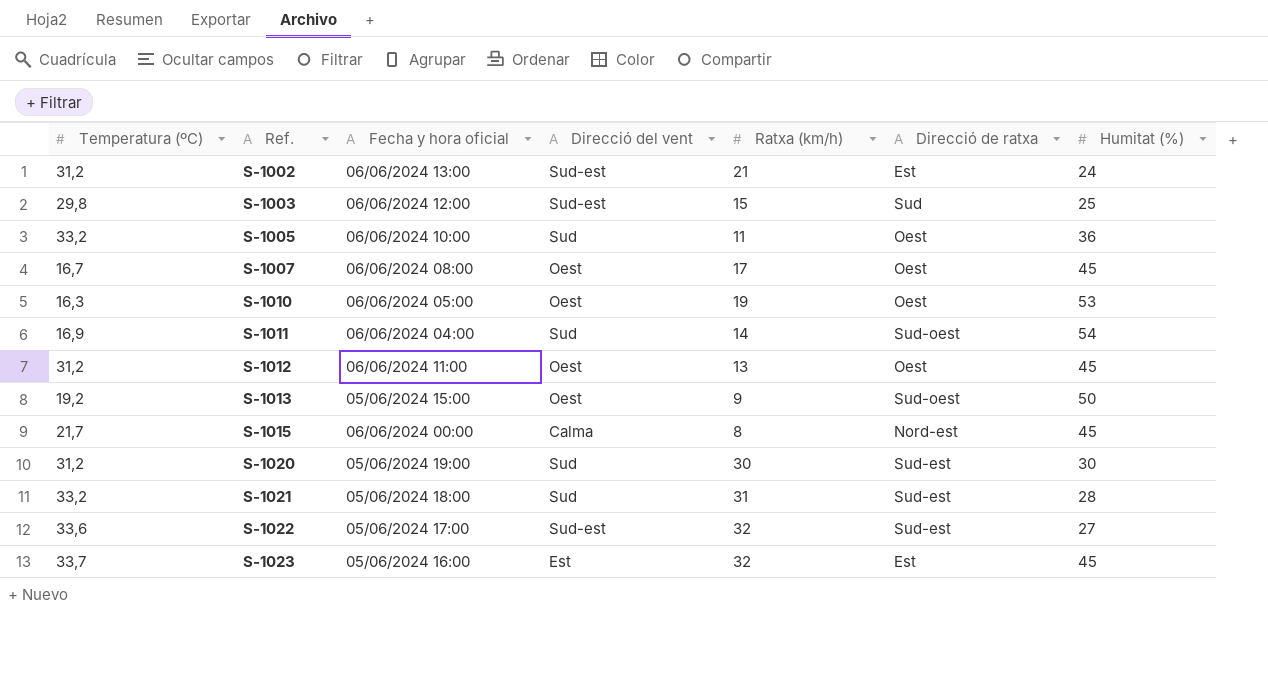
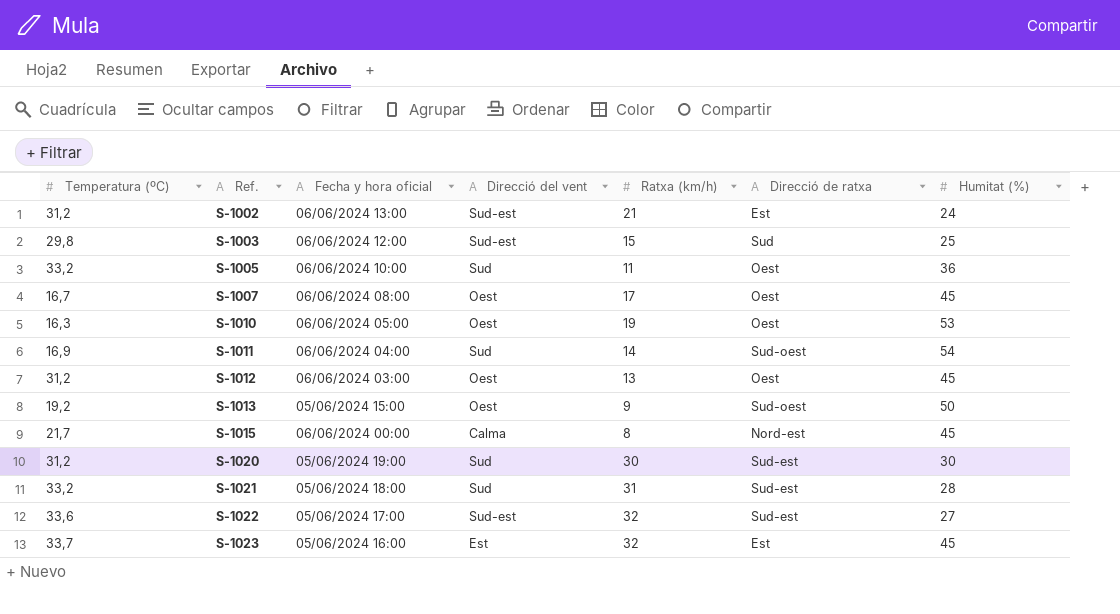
S-1012 | Fecha y hora oficial: 06/06/2024 11:00 -> 06/06/2024 03:00

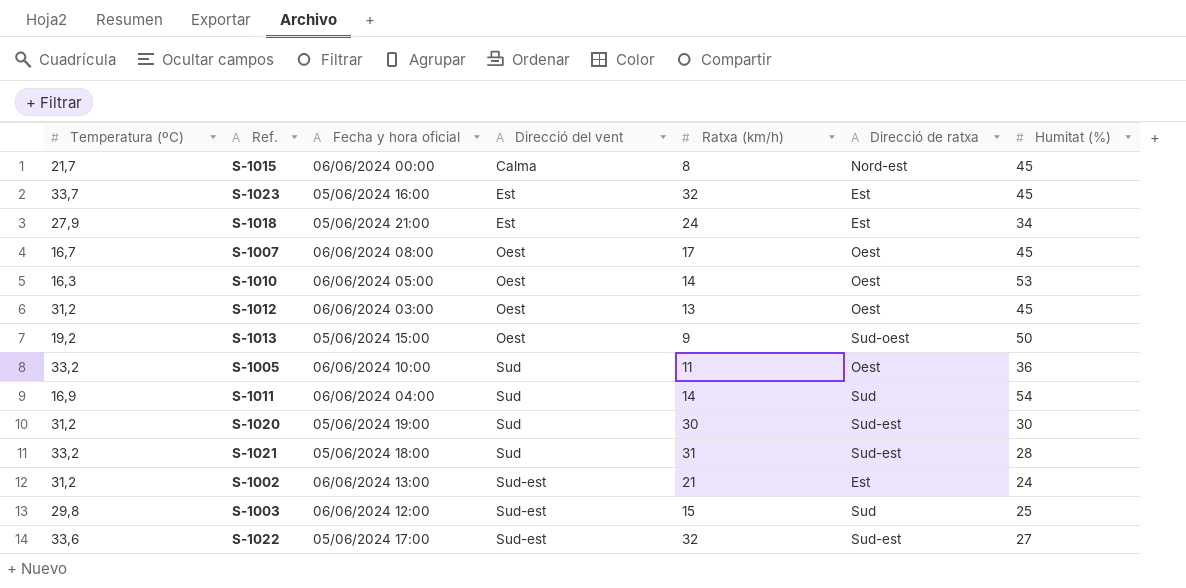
row order: Ref. ascending -> Direcció del vent ascending
row S-1018: none -> 27,9 | 05/06/2024 21:00 | Est | 24 | Est | 34
S-1010 | Ratxa (km/h): 19 -> 14
S-1011 | Direcció de ratxa: Sud-oest -> Sud

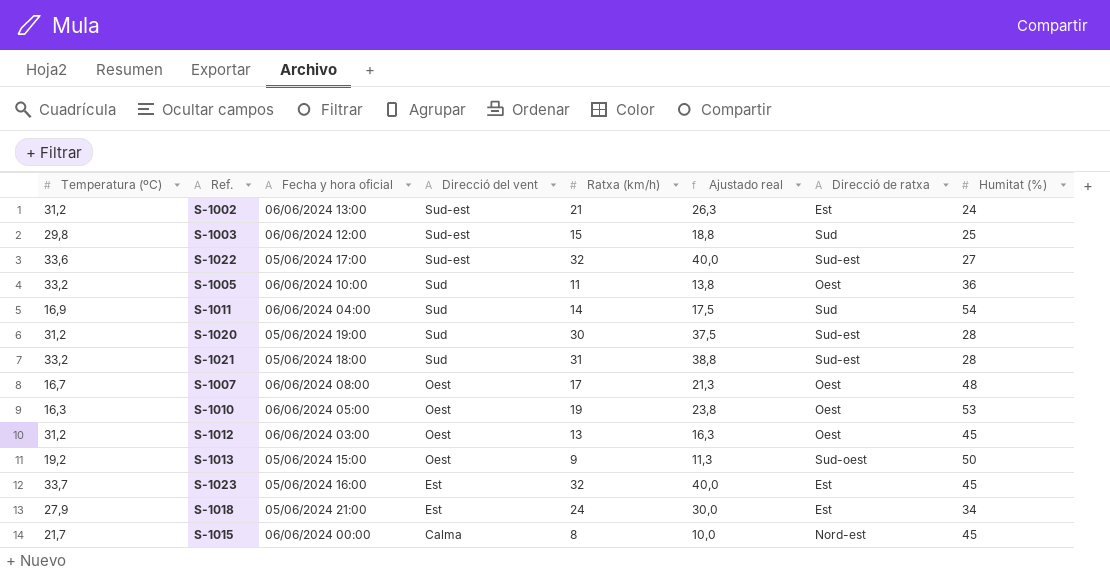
row order: Direcció del vent ascending -> Direcció del vent descending
column Ajustado real | formula: none -> [Ratxa (km/h)] * 1,25
S-1020 | Humitat (%): 30 -> 28
S-1007 | Humitat (%): 45 -> 48
S-1010 | Ratxa (km/h): 14 -> 19

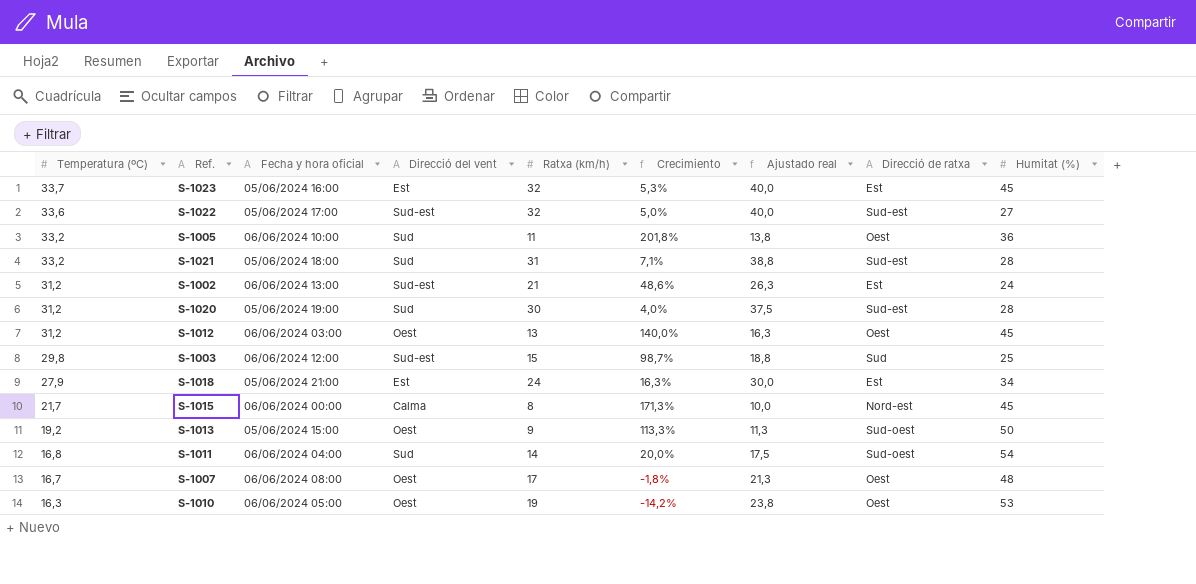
row order: Direcció del vent descending -> Temperatura (ºC) descending
column Crecimiento | formula: none -> ([Temperatura (ºC)] - [Ratxa (km/h)]) / [Ratxa (km/h)]
S-1011 | Temperatura (ºC): 16,9 -> 16,8
S-1011 | Direcció de ratxa: Sud -> Sud-oest

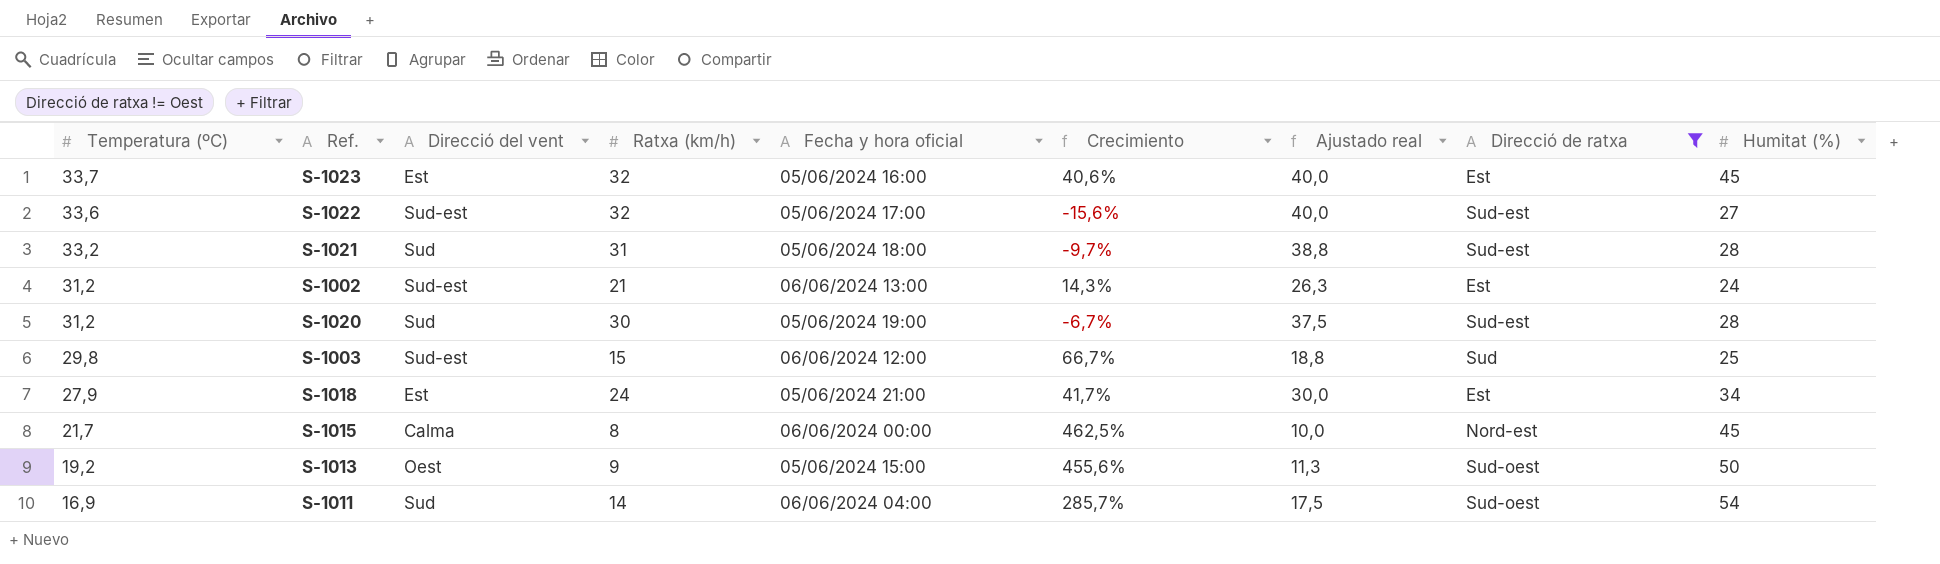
filter: none -> Direcció de ratxa != Oest
column Fecha y hora oficial | position: 3 -> 5
column Crecimiento | formula: ([Temperatura (ºC)] - [Ratxa (km/h)]) / [Ratxa (km/h)] -> ([Humitat (%)] - [Ratxa (km/h)]) / [Ratxa (km/h)]
S-1011 | Temperatura (ºC): 16,8 -> 16,9

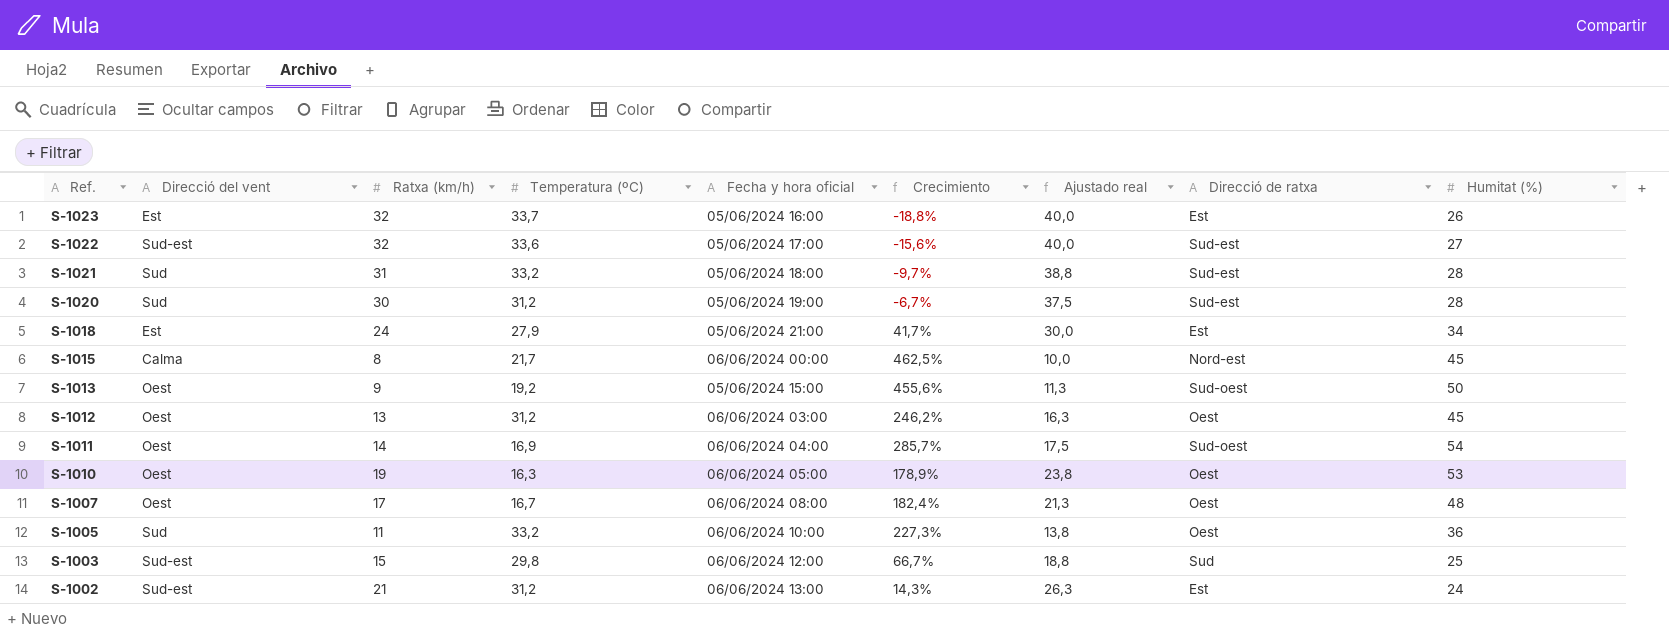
filter: Direcció de ratxa != Oest -> none
row order: Temperatura (ºC) descending -> Ref. descending
column Temperatura (ºC) | position: 1 -> 4
S-1023 | Crecimiento: 40,6% -> -18,8%
S-1023 | Humitat (%): 45 -> 26
S-1011 | Direcció del vent: Sud -> Oest

